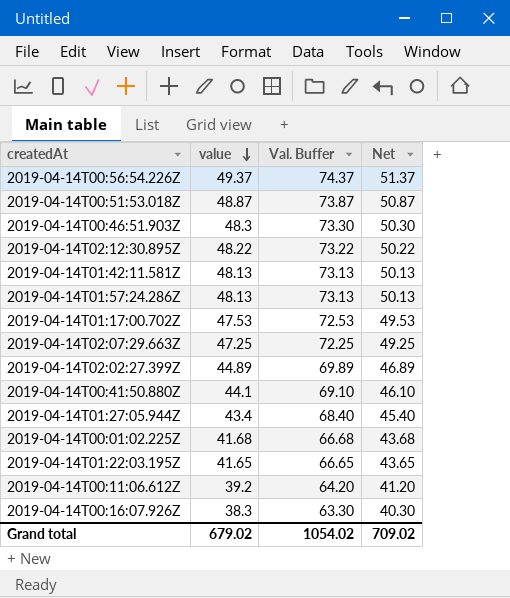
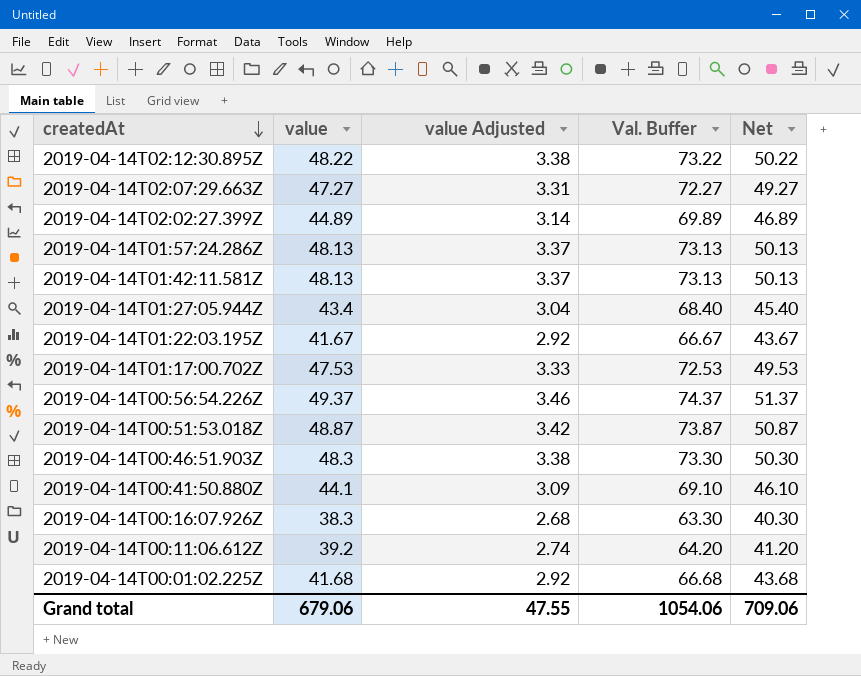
row order: value descending -> createdAt descending
column value Adjusted | formula: none -> [value] * 0.07
2019-04-14T02:07:29.663Z | value: 47.25 -> 47.27
2019-04-14T02:07:29.663Z | Val. Buffer: 72.25 -> 72.27
2019-04-14T02:07:29.663Z | Net: 49.25 -> 49.27
2019-04-14T01:22:03.195Z | value: 41.65 -> 41.67
2019-04-14T01:22:03.195Z | Val. Buffer: 66.65 -> 66.67
2019-04-14T01:22:03.195Z | Net: 43.65 -> 43.67
Grand total | value: 679.02 -> 679.06
Grand total | Val. Buffer: 1054.02 -> 1054.06
Grand total | Net: 709.02 -> 709.06

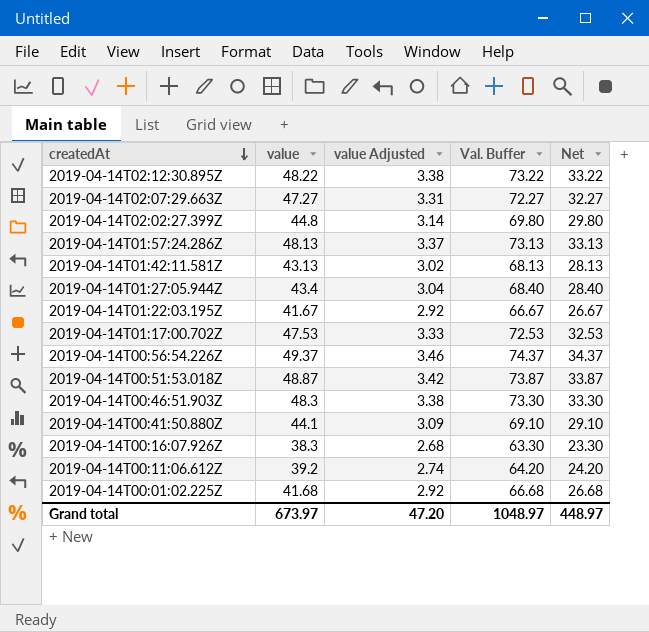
column Net | formula: [value] + 2 -> [value] - 15
2019-04-14T02:02:27.399Z | value: 44.89 -> 44.8
2019-04-14T02:02:27.399Z | Val. Buffer: 69.89 -> 69.80
2019-04-14T01:42:11.581Z | value: 48.13 -> 43.13
2019-04-14T01:42:11.581Z | value Adjusted: 3.37 -> 3.02
2019-04-14T01:42:11.581Z | Val. Buffer: 73.13 -> 68.13
Grand total | value: 679.06 -> 673.97
Grand total | value Adjusted: 47.55 -> 47.20
Grand total | Val. Buffer: 1054.06 -> 1048.97
Grand total | Net: 709.06 -> 448.97

